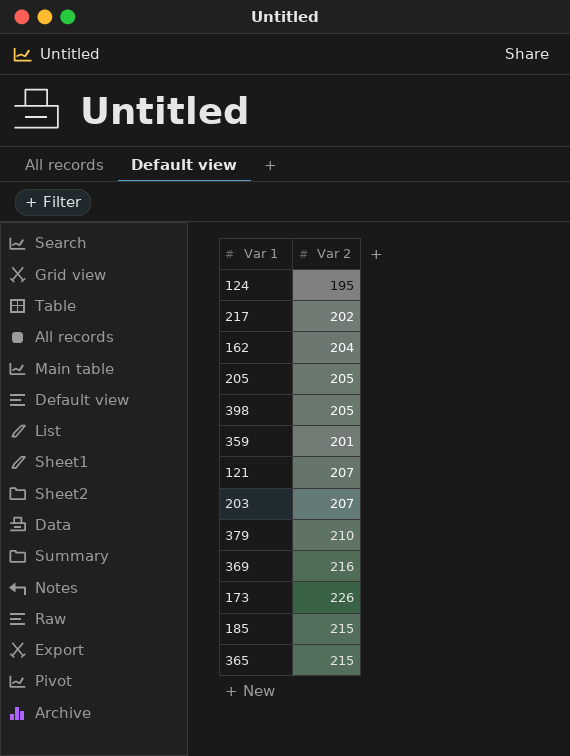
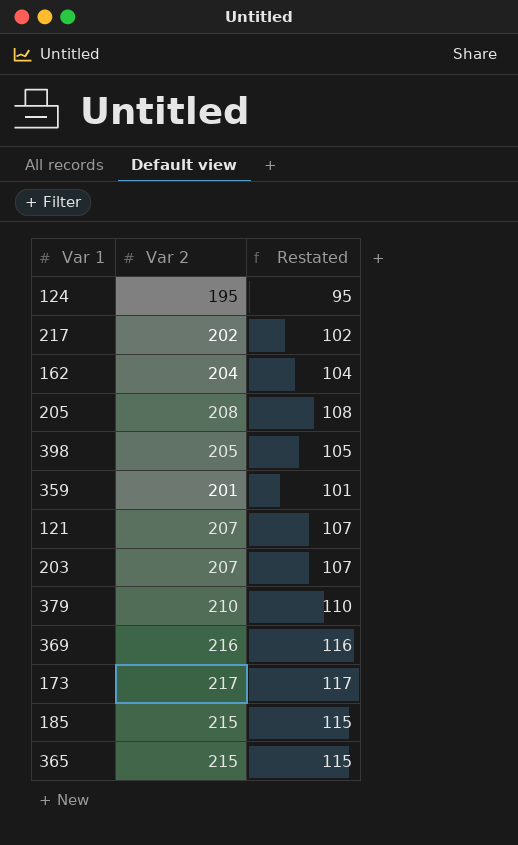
column Restated | formula: none -> [Var 2] - 100
205 | Var 2: 205 -> 208
173 | Var 2: 226 -> 217

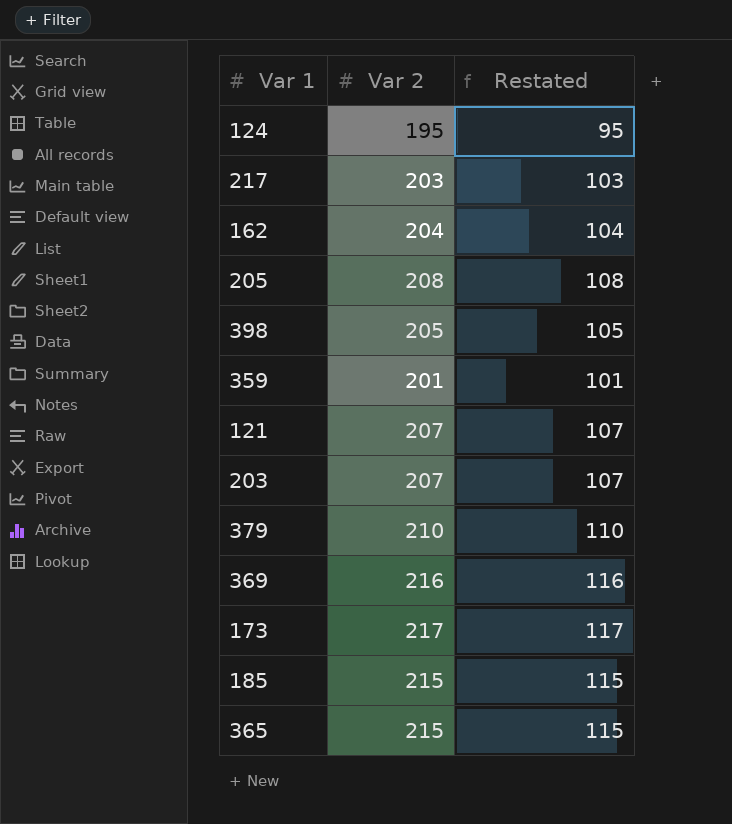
217 | Var 2: 202 -> 203
217 | Restated: 102 -> 103

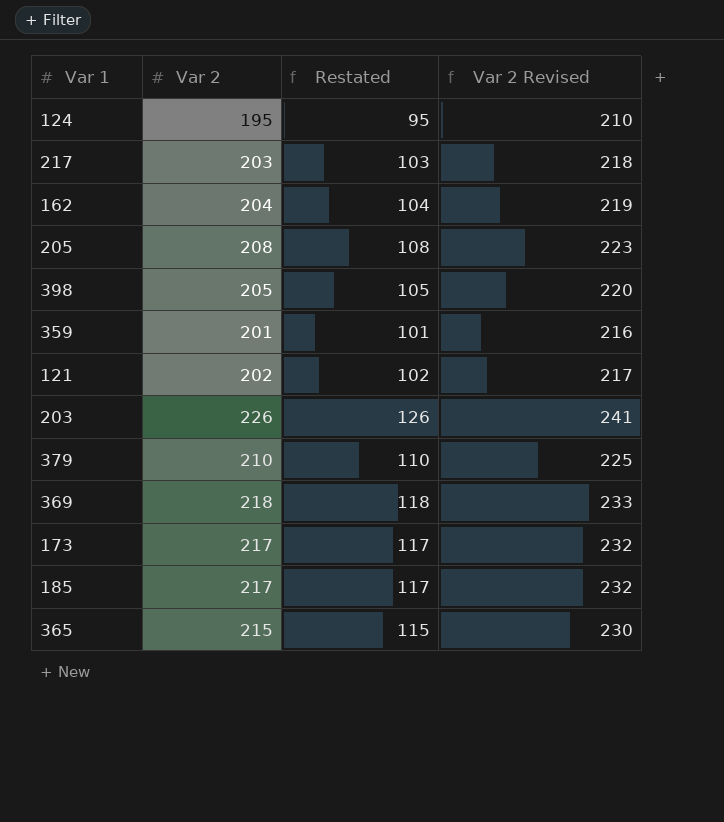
column Var 2 Revised | formula: none -> [Var 2] + 15
121 | Var 2: 207 -> 202
121 | Restated: 107 -> 102
203 | Var 2: 207 -> 226
203 | Restated: 107 -> 126
369 | Var 2: 216 -> 218
369 | Restated: 116 -> 118
185 | Var 2: 215 -> 217
185 | Restated: 115 -> 117

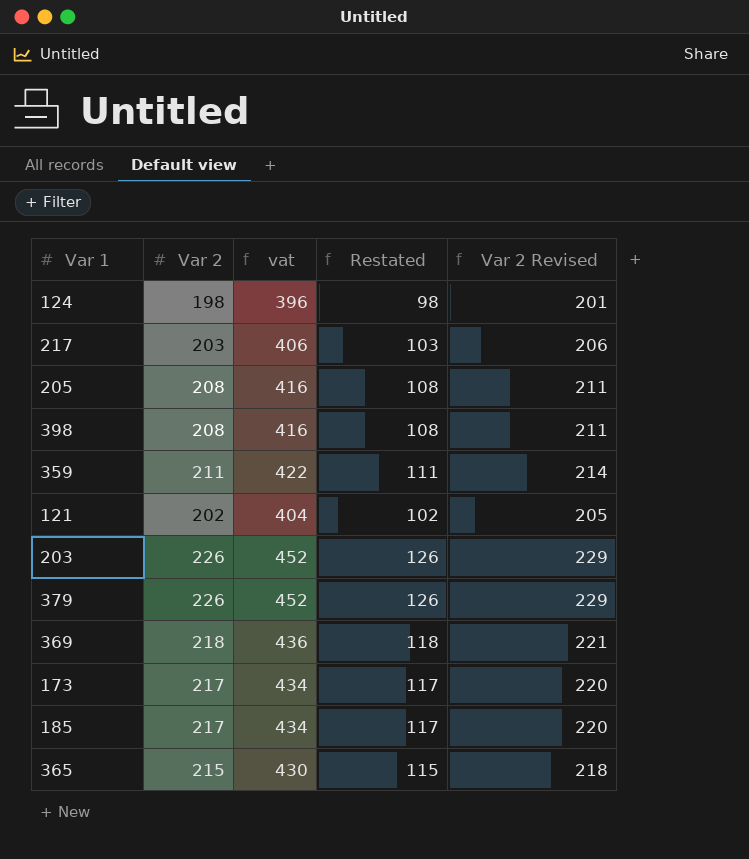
column vat | formula: none -> [Var 2] * 2
column Var 2 Revised | formula: [Var 2] + 15 -> [Var 2] + 3
row 162: 204 | 104 | 219 -> none
124 | Var 2: 195 -> 198
124 | Restated: 95 -> 98
398 | Var 2: 205 -> 208
398 | Restated: 105 -> 108
359 | Var 2: 201 -> 211
359 | Restated: 101 -> 111
379 | Var 2: 210 -> 226
379 | Restated: 110 -> 126

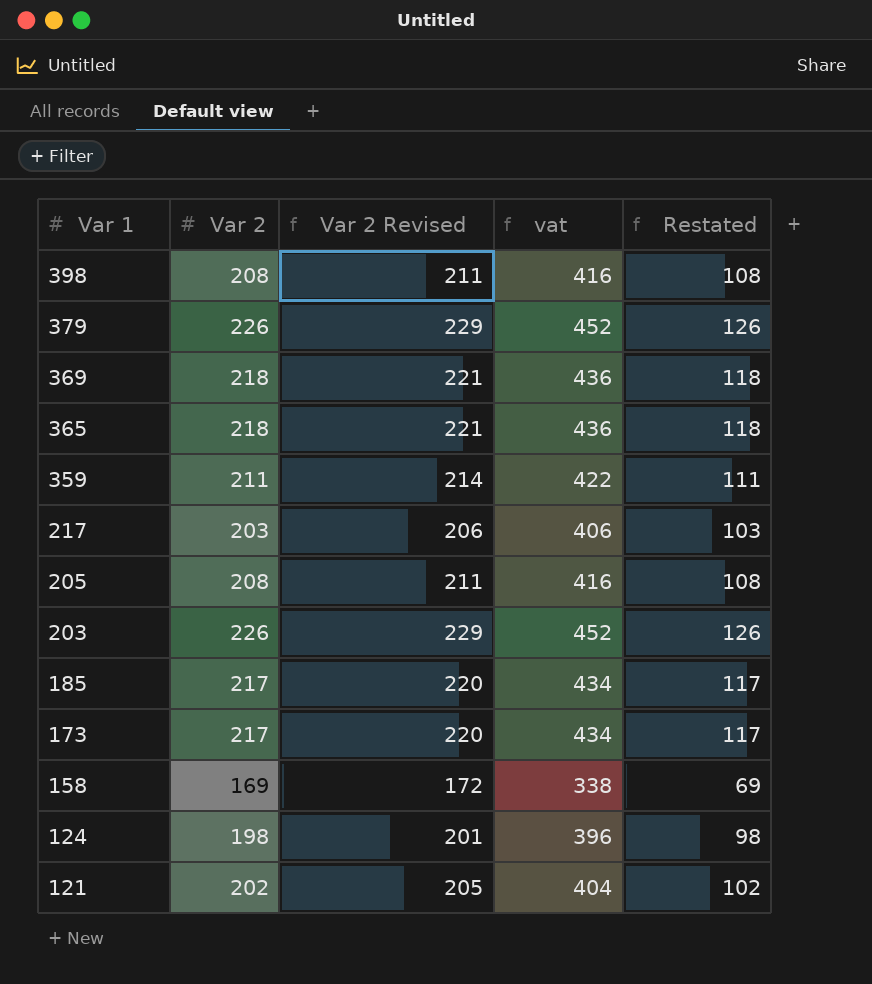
row order: none -> Var 1 descending
column Var 2 Revised | position: 5 -> 3
365 | Var 2: 215 -> 218
365 | Var 2 Revised: 218 -> 221
365 | vat: 430 -> 436
365 | Restated: 115 -> 118
row 158: none -> 169 | 172 | 338 | 69

